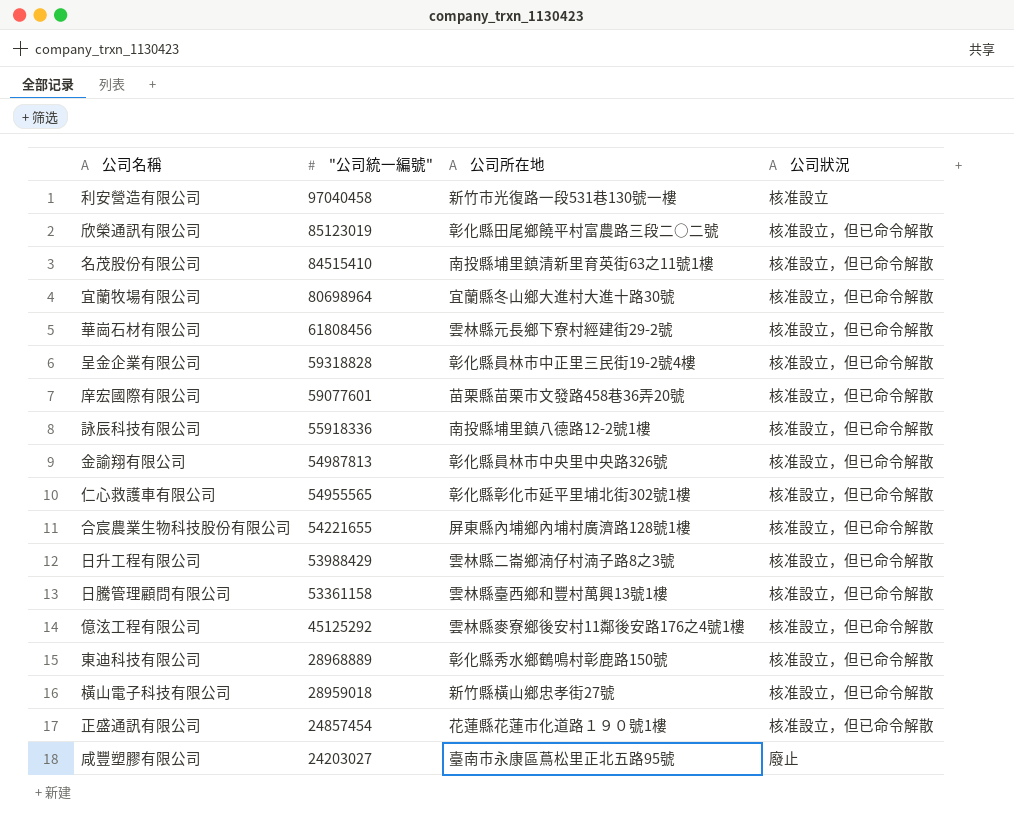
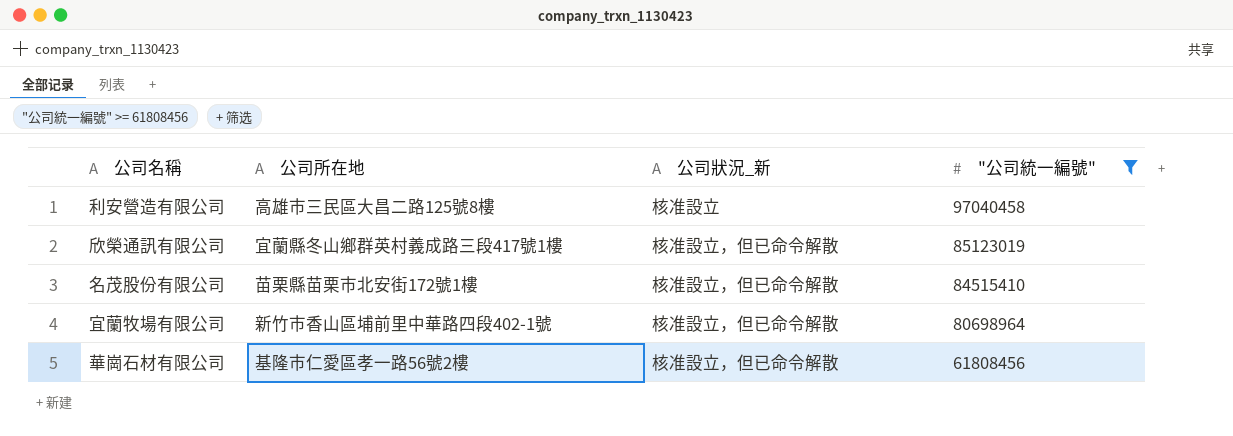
filter: none -> "公司統一編號" >= 61808456
column name: 公司狀況 -> 公司狀況_新
column "公司統一編號" | position: 2 -> 4
利安營造有限公司 | 公司所在地: 新竹市光復路一段531巷130號一樓 -> 高雄市三民區大昌二路125號8樓
欣榮通訊有限公司 | 公司所在地: 彰化縣田尾鄉饒平村富農路三段二○二號 -> 宜蘭縣冬山鄉群英村義成路三段417號1樓
名茂股份有限公司 | 公司所在地: 南投縣埔里鎮清新里育英街63之11號1樓 -> 苗栗縣苗栗市北安街172號1樓
宜蘭牧場有限公司 | 公司所在地: 宜蘭縣冬山鄉大進村大進十路30號 -> 新竹市香山區埔前里中華路四段402-1號
華崗石材有限公司 | 公司所在地: 雲林縣元長鄉下寮村經建街29-2號 -> 基隆市仁愛區孝一路56號2樓

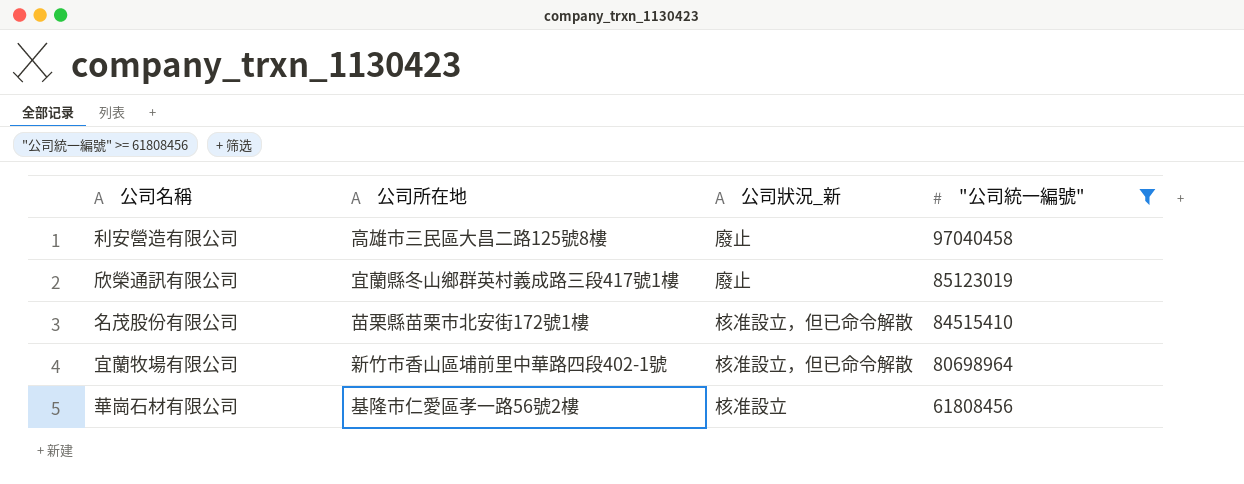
利安營造有限公司 | 公司狀況_新: 核准設立 -> 廢止
欣榮通訊有限公司 | 公司狀況_新: 核准設立，但已命令解散 -> 廢止
華崗石材有限公司 | 公司狀況_新: 核准設立，但已命令解散 -> 核准設立

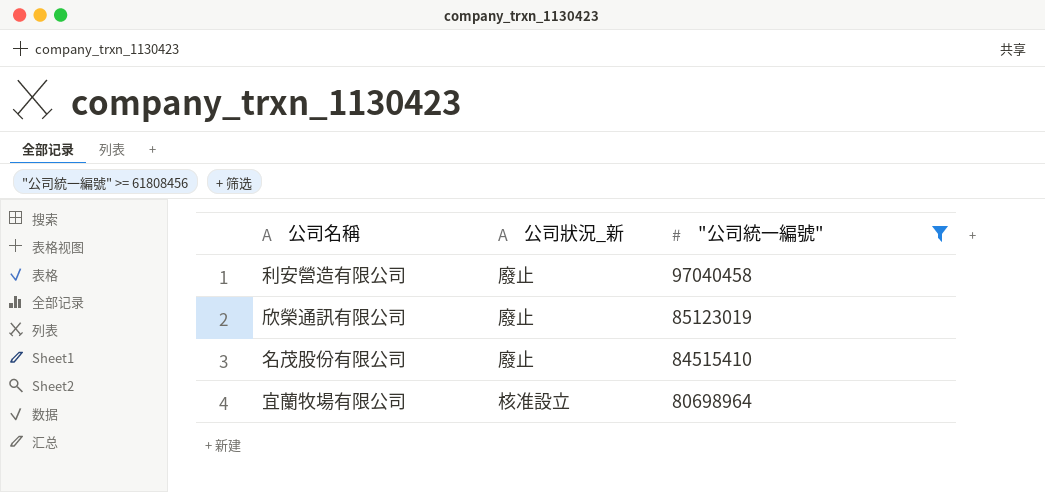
column 公司所在地 | position: 2 -> none
row 華崗石材有限公司: 基隆市仁愛區孝一路56號2樓 | 核准設立 | 61808456 -> none
名茂股份有限公司 | 公司狀況_新: 核准設立，但已命令解散 -> 廢止
宜蘭牧場有限公司 | 公司狀況_新: 核准設立，但已命令解散 -> 核准設立

